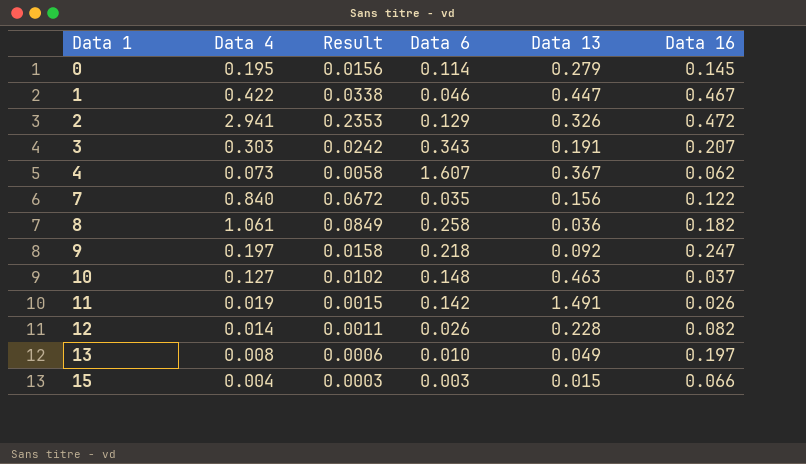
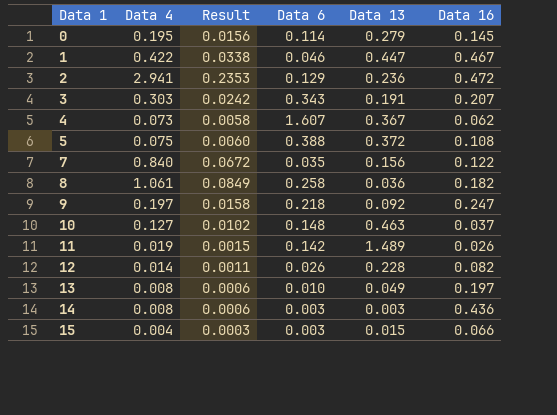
2 | Data 13: 0.326 -> 0.236
row 5: none -> 0.075 | 0.0060 | 0.388 | 0.372 | 0.108
11 | Data 13: 1.491 -> 1.489
row 14: none -> 0.008 | 0.0006 | 0.003 | 0.003 | 0.436

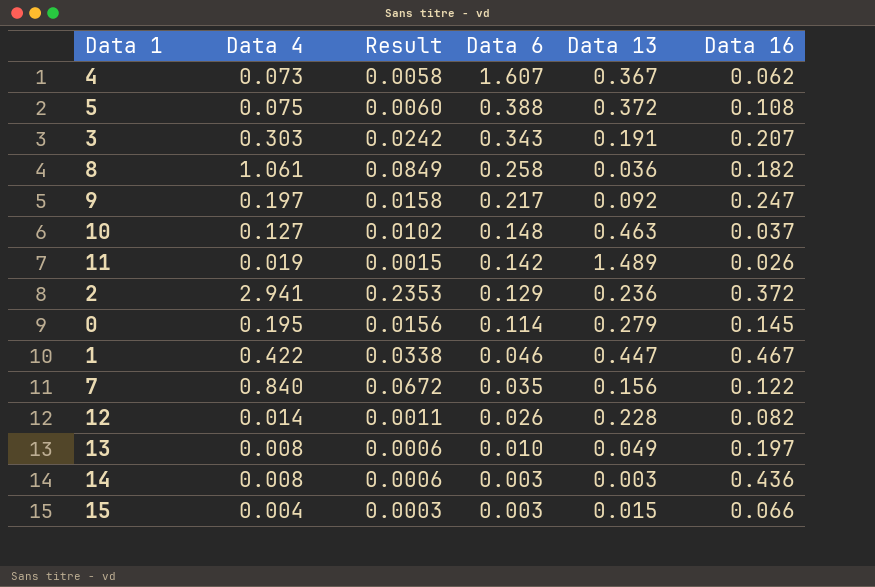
row order: Data 1 ascending -> Data 6 descending
9 | Data 6: 0.218 -> 0.217
2 | Data 16: 0.472 -> 0.372

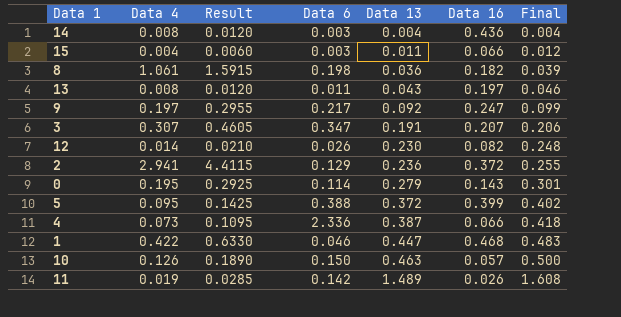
row order: Data 6 descending -> Data 13 ascending
column Result | formula: [Data 4] * 0.08 -> [Data 4] * 1.5
column Final | formula: none -> [Data 13] * 1.08
row 7: 0.840 | 0.0672 | 0.035 | 0.156 | 0.122 -> none
14 | Data 13: 0.003 -> 0.004
15 | Data 13: 0.015 -> 0.011
8 | Data 6: 0.258 -> 0.198
13 | Data 6: 0.010 -> 0.011
13 | Data 13: 0.049 -> 0.043
3 | Data 4: 0.303 -> 0.307
3 | Data 6: 0.343 -> 0.347
12 | Data 13: 0.228 -> 0.230
0 | Data 16: 0.145 -> 0.143
5 | Data 4: 0.075 -> 0.095
5 | Data 16: 0.108 -> 0.399
4 | Data 6: 1.607 -> 2.336
4 | Data 13: 0.367 -> 0.387
4 | Data 16: 0.062 -> 0.066
1 | Data 16: 0.467 -> 0.468
10 | Data 4: 0.127 -> 0.126
10 | Data 6: 0.148 -> 0.150
10 | Data 16: 0.037 -> 0.057

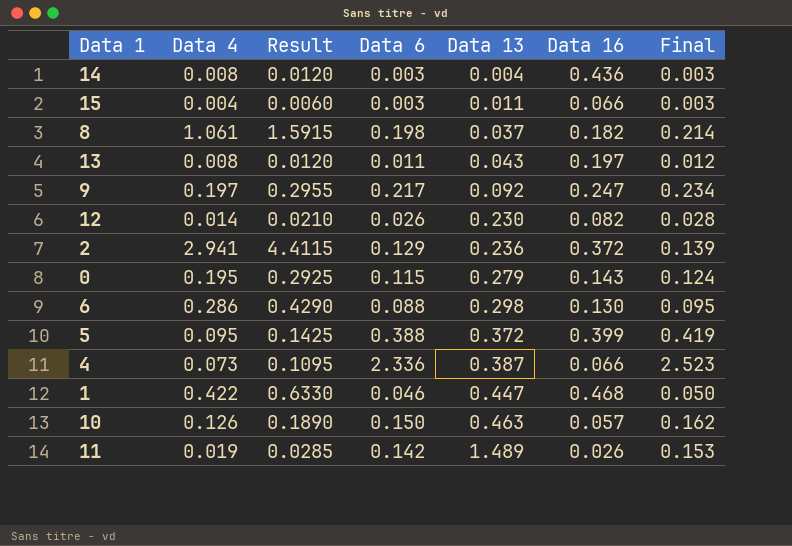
column Final | formula: [Data 13] * 1.08 -> [Data 6] * 1.08
row 3: 0.307 | 0.4605 | 0.347 | 0.191 | 0.207 | 0.206 -> none
8 | Data 13: 0.036 -> 0.037
0 | Data 6: 0.114 -> 0.115
row 6: none -> 0.286 | 0.4290 | 0.088 | 0.298 | 0.130 | 0.095

